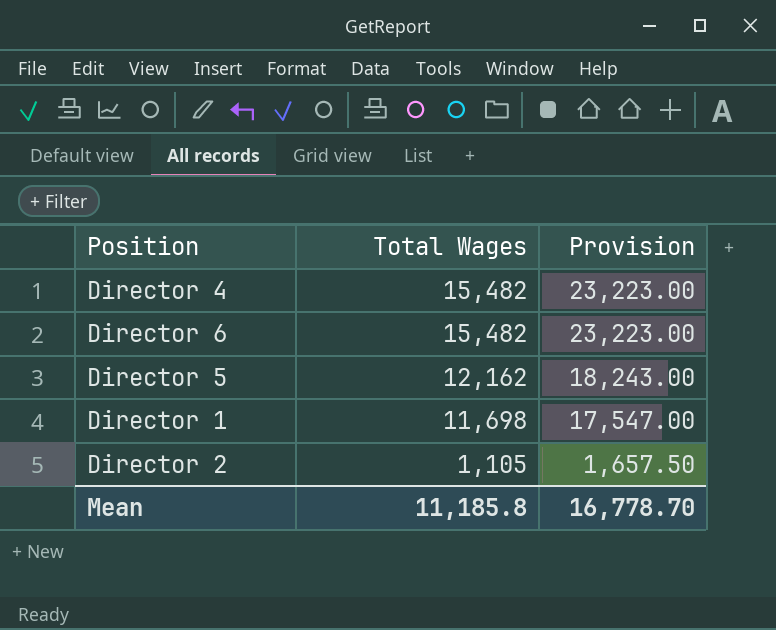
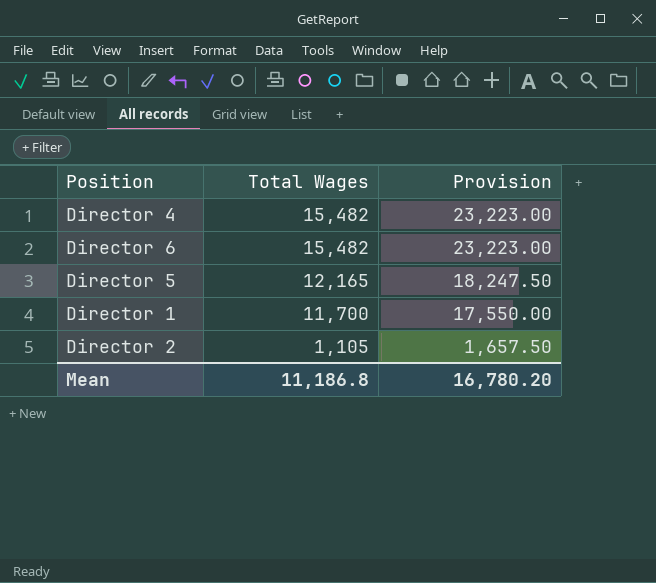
Director 5 | Total Wages: 12,162 -> 12,165
Director 5 | Provision: 18,243.00 -> 18,247.50
Director 1 | Total Wages: 11,698 -> 11,700
Director 1 | Provision: 17,547.00 -> 17,550.00
Mean | Total Wages: 11,185.8 -> 11,186.8
Mean | Provision: 16,778.70 -> 16,780.20

